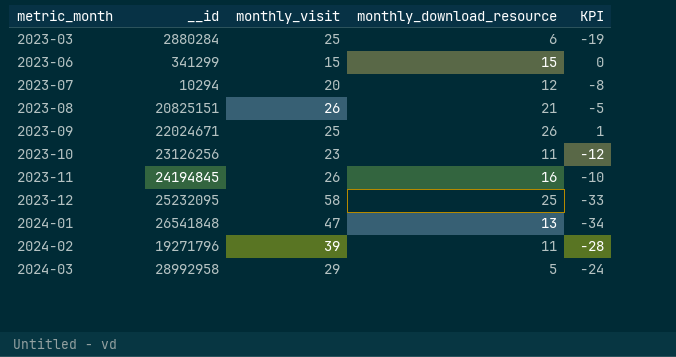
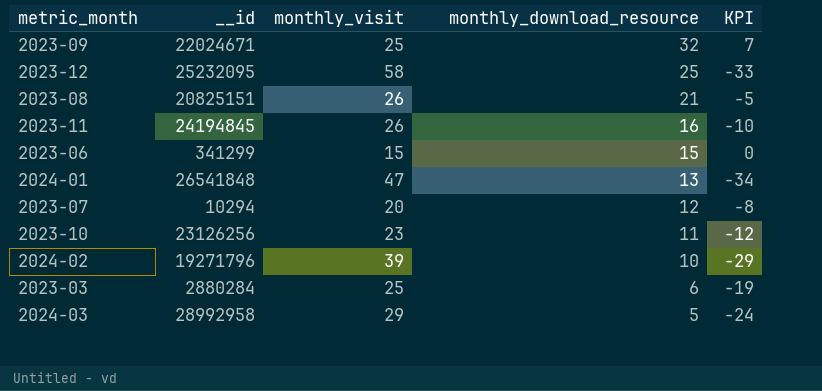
row order: metric_month ascending -> monthly_download_resource descending
2023-09 | monthly_download_resource: 26 -> 32
2023-09 | KPI: 1 -> 7
2024-02 | monthly_download_resource: 11 -> 10
2024-02 | KPI: -28 -> -29

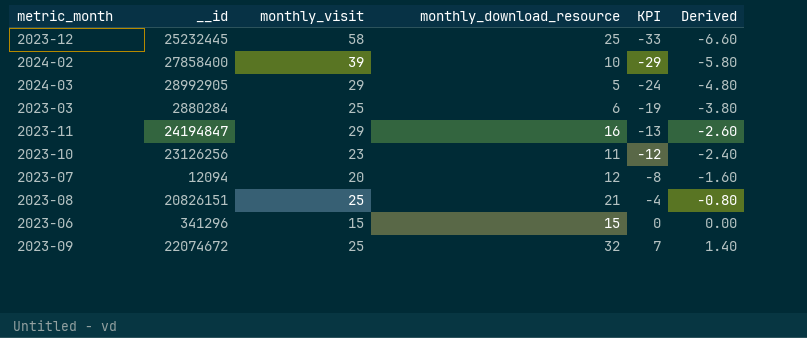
row order: monthly_download_resource descending -> KPI ascending
column Derived | formula: none -> [KPI] * 0.2
row 2024-01: 26541848 | 47 | 13 | -34 -> none
2023-12 | __id: 25232095 -> 25232445
2024-02 | __id: 19271796 -> 27858400
2024-03 | __id: 28992958 -> 28992905
2023-11 | __id: 24194845 -> 24194847
2023-11 | monthly_visit: 26 -> 29
2023-11 | KPI: -10 -> -13
2023-07 | __id: 10294 -> 12094
2023-08 | __id: 20825151 -> 20826151
2023-08 | monthly_visit: 26 -> 25
2023-08 | KPI: -5 -> -4
2023-06 | __id: 341299 -> 341296
2023-09 | __id: 22024671 -> 22074672

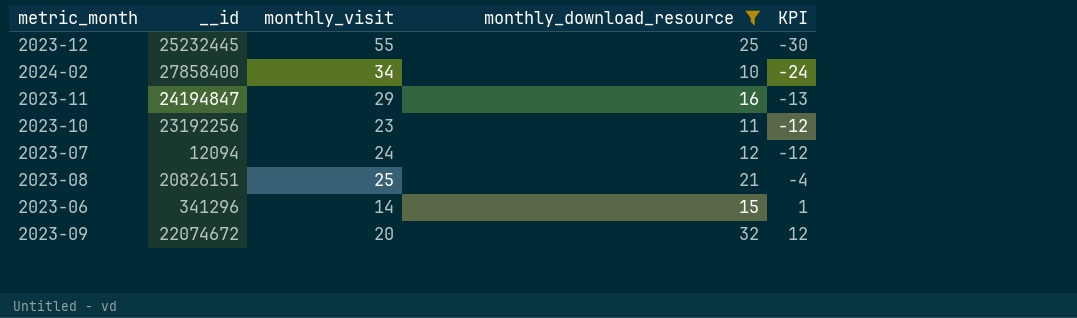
filter: none -> monthly_download_resource >= 10
column Derived | formula: [KPI] * 0.2 -> none
2023-12 | monthly_visit: 58 -> 55
2023-12 | KPI: -33 -> -30
2024-02 | monthly_visit: 39 -> 34
2024-02 | KPI: -29 -> -24
2023-10 | __id: 23126256 -> 23192256
2023-07 | monthly_visit: 20 -> 24
2023-07 | KPI: -8 -> -12
2023-06 | monthly_visit: 15 -> 14
2023-06 | KPI: 0 -> 1
2023-09 | monthly_visit: 25 -> 20
2023-09 | KPI: 7 -> 12

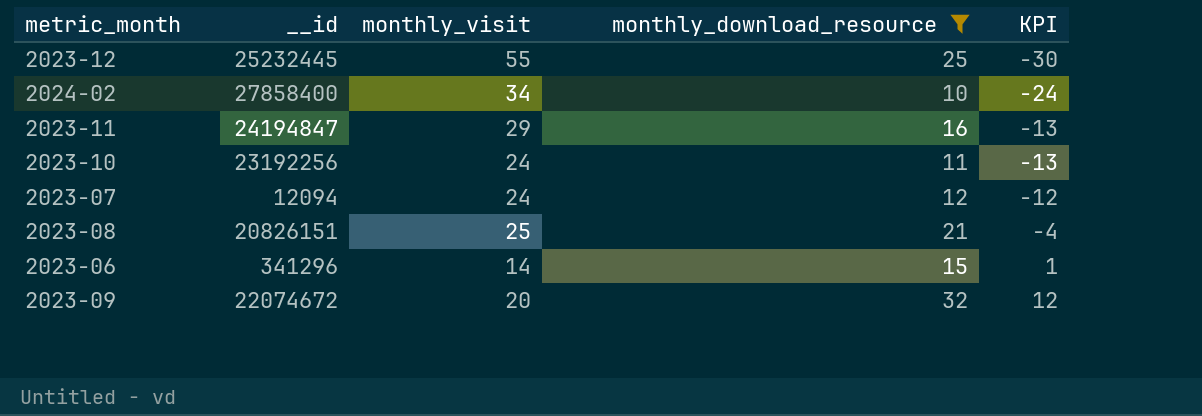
2023-10 | monthly_visit: 23 -> 24
2023-10 | KPI: -12 -> -13

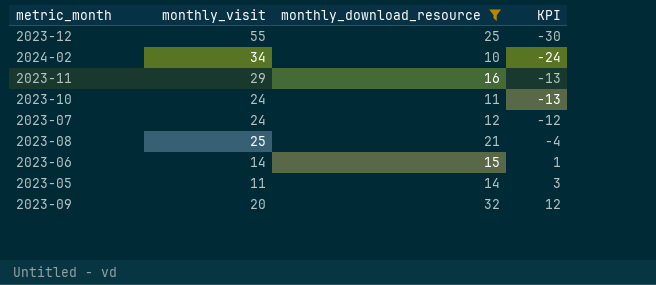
column __id | position: 2 -> none
row 2023-05: none -> 11 | 14 | 3

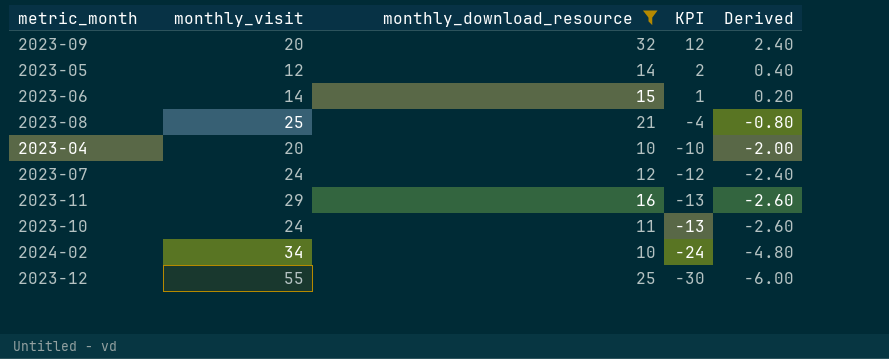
row order: KPI ascending -> KPI descending
column Derived | formula: none -> [KPI] * 0.2
2023-05 | monthly_visit: 11 -> 12
2023-05 | KPI: 3 -> 2
row 2023-04: none -> 20 | 10 | -10 | -2.00

